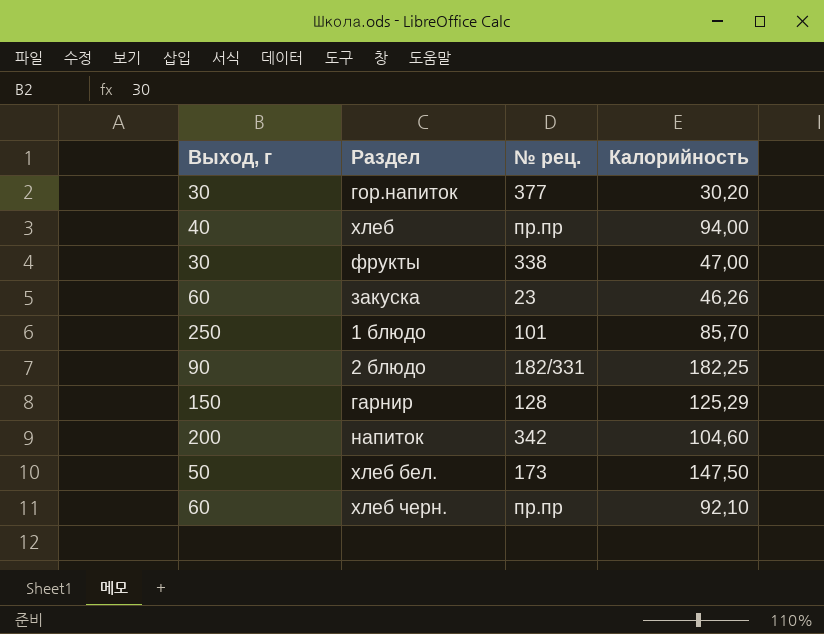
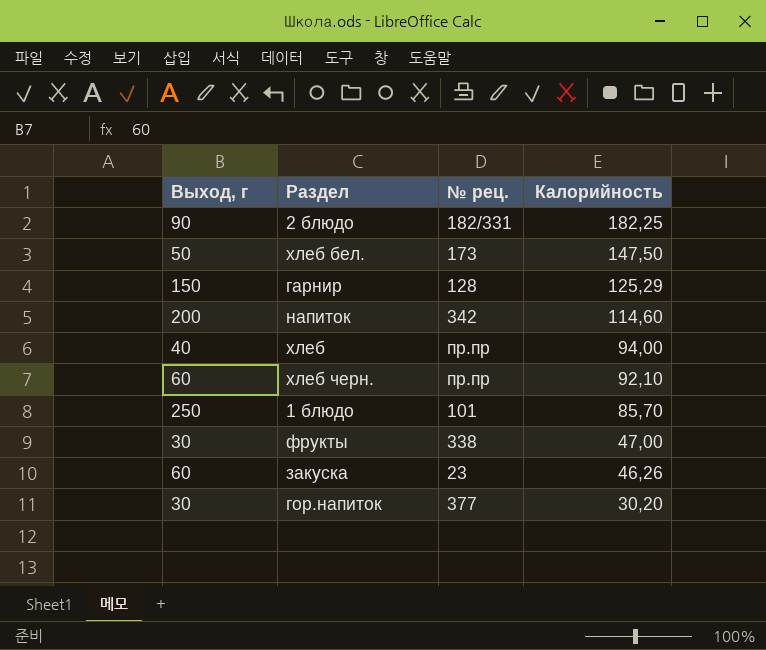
row order: none -> Калорийность descending
напиток | Калорийность: 104,60 -> 114,60

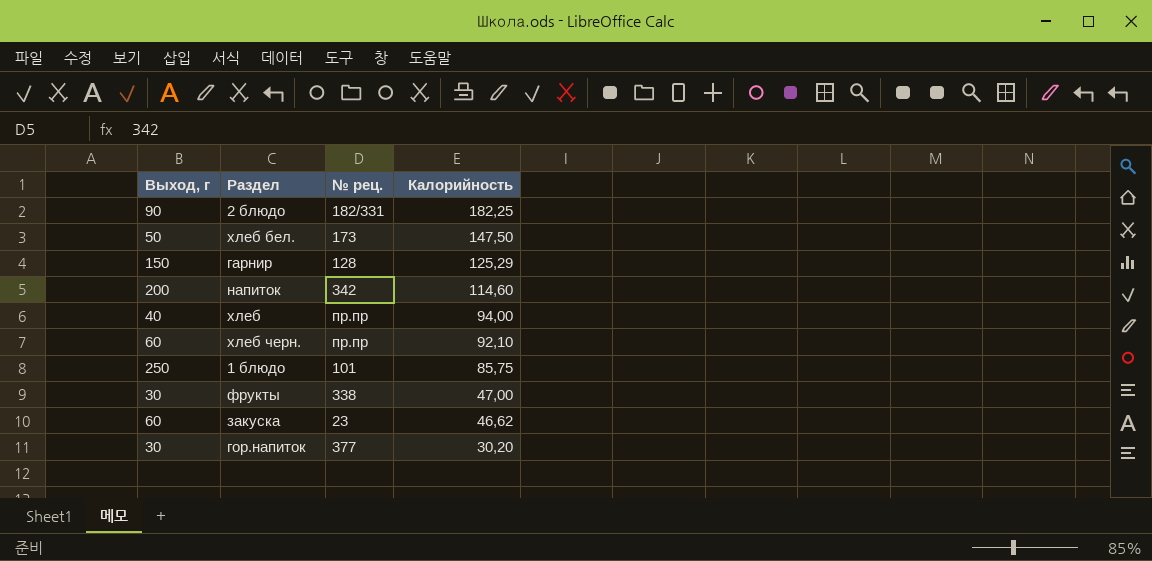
1 блюдо | Калорийность: 85,70 -> 85,75
закуска | Калорийность: 46,26 -> 46,62

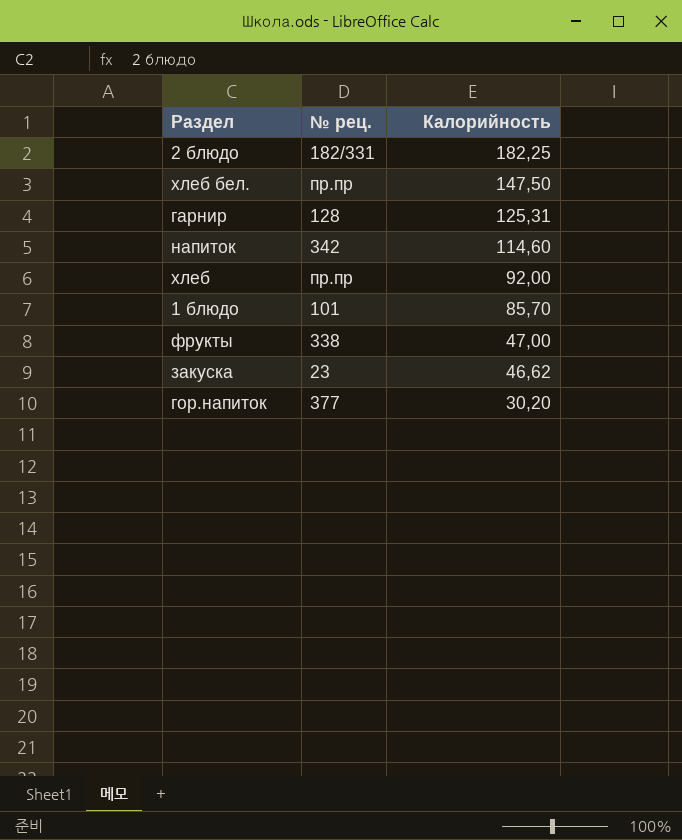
column Выход, г | position: 1 -> none
row хлеб черн.: 60 | пр.пр | 92,10 -> none
хлеб бел. | № рец.: 173 -> пр.пр
гарнир | Калорийность: 125,29 -> 125,31
хлеб | Калорийность: 94,00 -> 92,00
1 блюдо | Калорийность: 85,75 -> 85,70

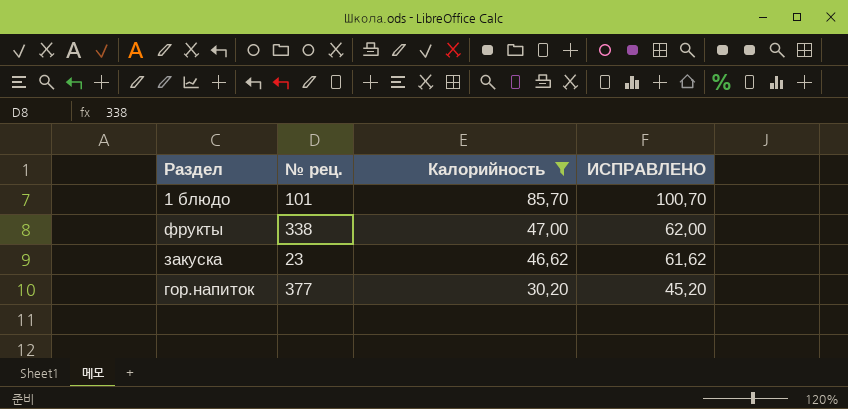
filter: none -> Калорийность <= 85,70
column ИСПРАВЛЕНО | formula: none -> [Калорийность] + 15

